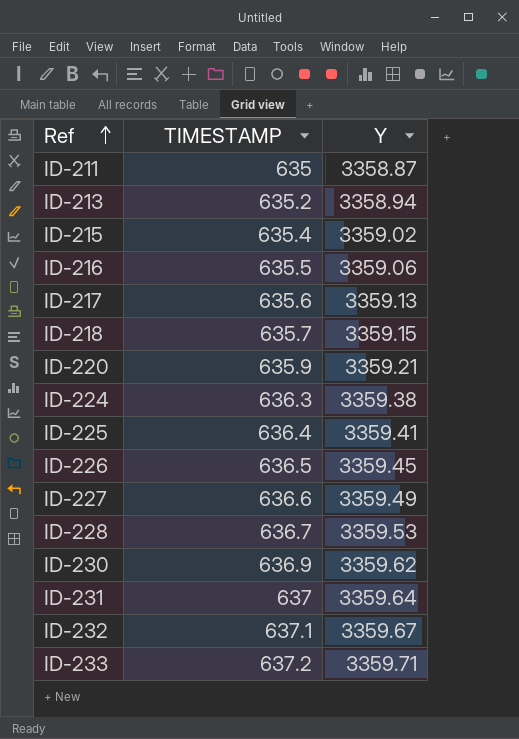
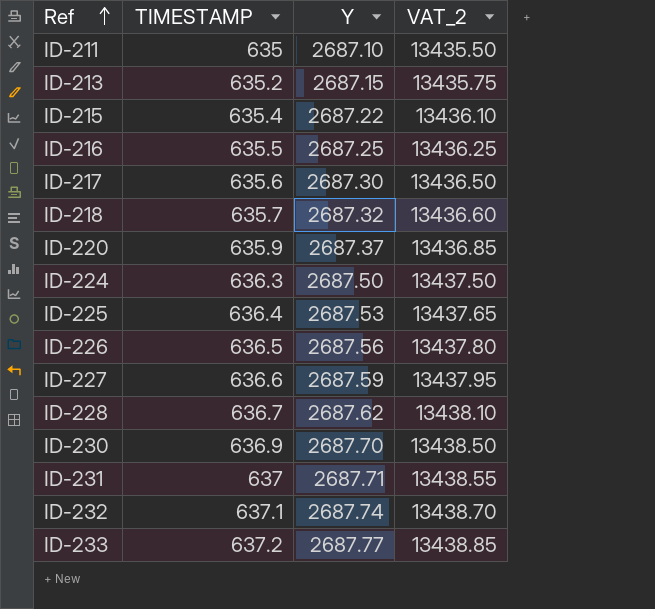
column VAT_2 | formula: none -> [Y] * 5
ID-211 | Y: 3358.87 -> 2687.10
ID-213 | Y: 3358.94 -> 2687.15
ID-215 | Y: 3359.02 -> 2687.22
ID-216 | Y: 3359.06 -> 2687.25
ID-217 | Y: 3359.13 -> 2687.30
ID-218 | Y: 3359.15 -> 2687.32
ID-220 | Y: 3359.21 -> 2687.37
ID-224 | Y: 3359.38 -> 2687.50
ID-225 | Y: 3359.41 -> 2687.53
ID-226 | Y: 3359.45 -> 2687.56
ID-227 | Y: 3359.49 -> 2687.59
ID-228 | Y: 3359.53 -> 2687.62
ID-230 | Y: 3359.62 -> 2687.70
ID-231 | Y: 3359.64 -> 2687.71
ID-232 | Y: 3359.67 -> 2687.74
ID-233 | Y: 3359.71 -> 2687.77

